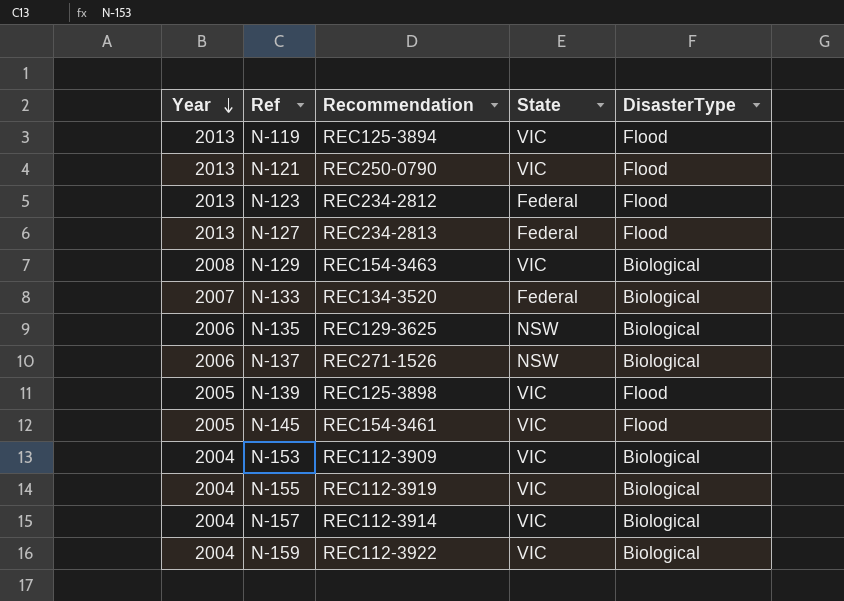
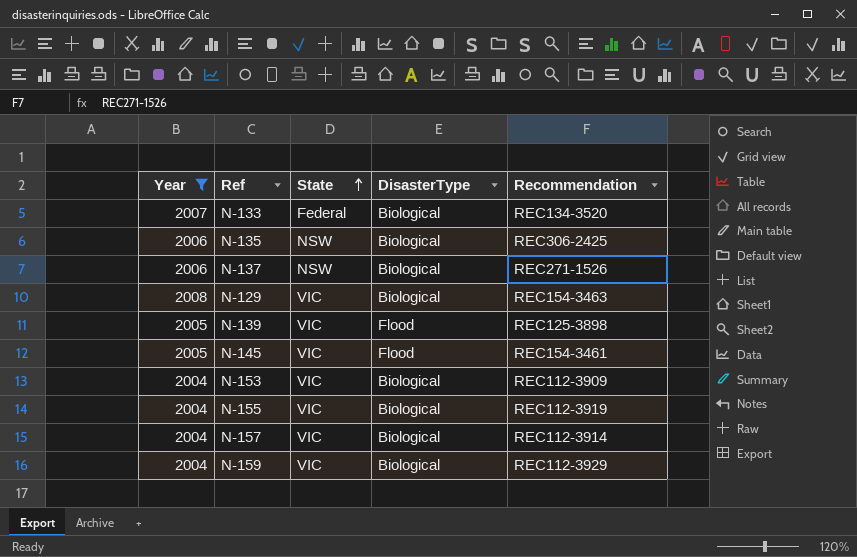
filter: none -> Year != 2013
row order: Year descending -> State ascending
column Recommendation | position: 3 -> 5
N-135 | Recommendation: REC129-3625 -> REC306-2425
N-159 | Recommendation: REC112-3922 -> REC112-3929

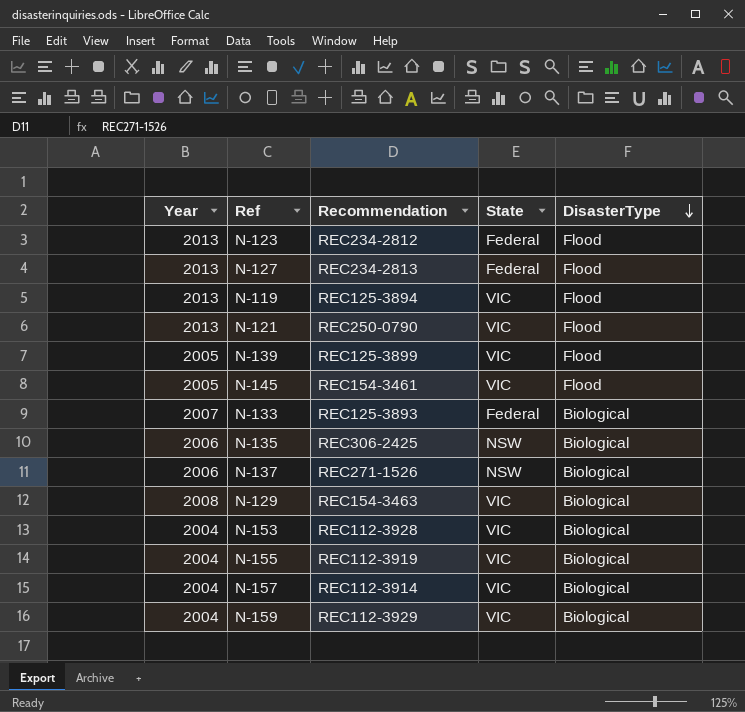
filter: Year != 2013 -> none
row order: State ascending -> DisasterType descending
column Recommendation | position: 5 -> 3
N-139 | Recommendation: REC125-3898 -> REC125-3899
N-133 | Recommendation: REC134-3520 -> REC125-3893
N-153 | Recommendation: REC112-3909 -> REC112-3928

